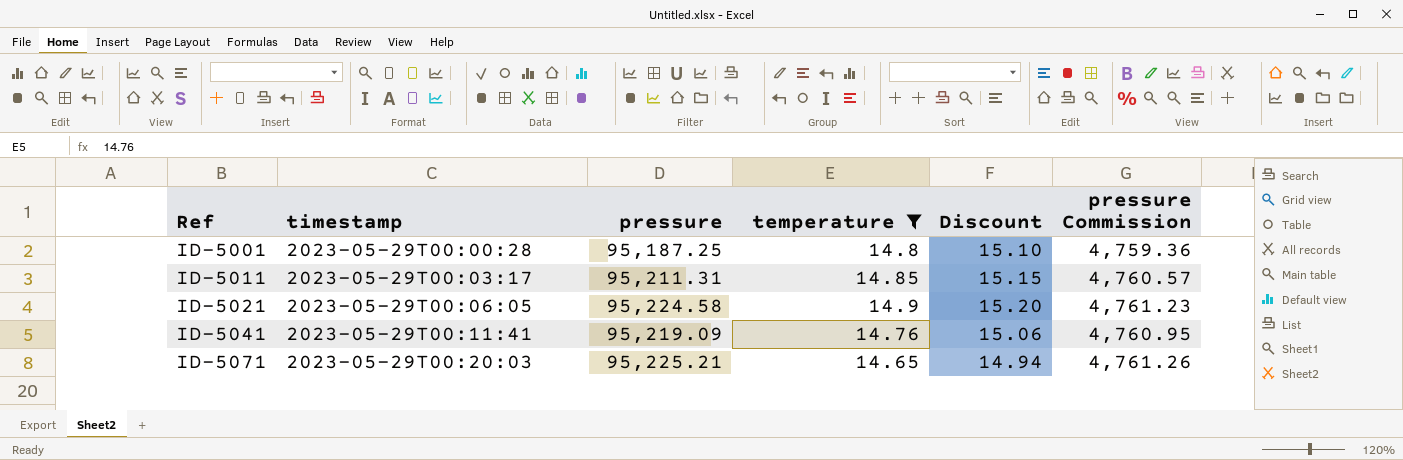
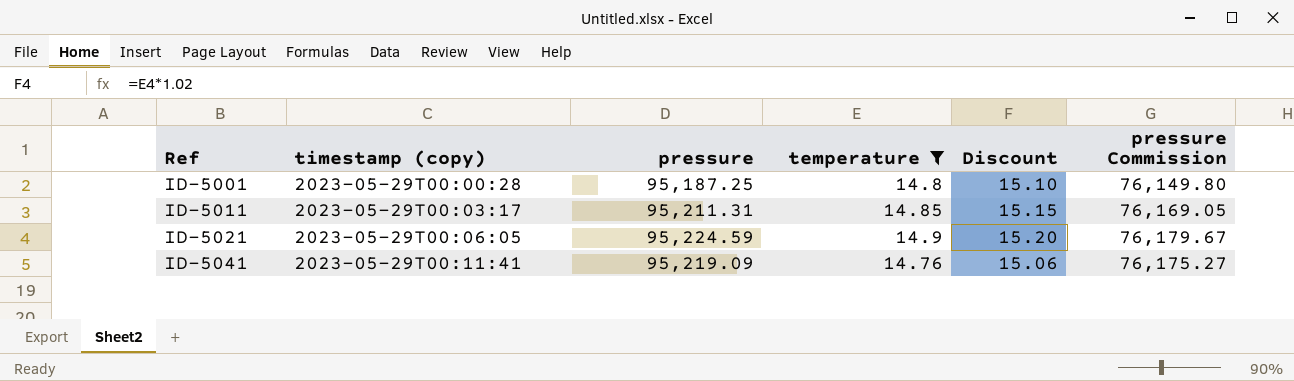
column name: timestamp -> timestamp (copy)
column pressure Commission | formula: [pressure] * 0.05 -> [pressure] * 0.8
row ID-5071: 2023-05-29T00:20:03 | 95,225.21 | 14.65 | 14.94 | 4,761.26 -> none
ID-5021 | pressure: 95,224.58 -> 95,224.59

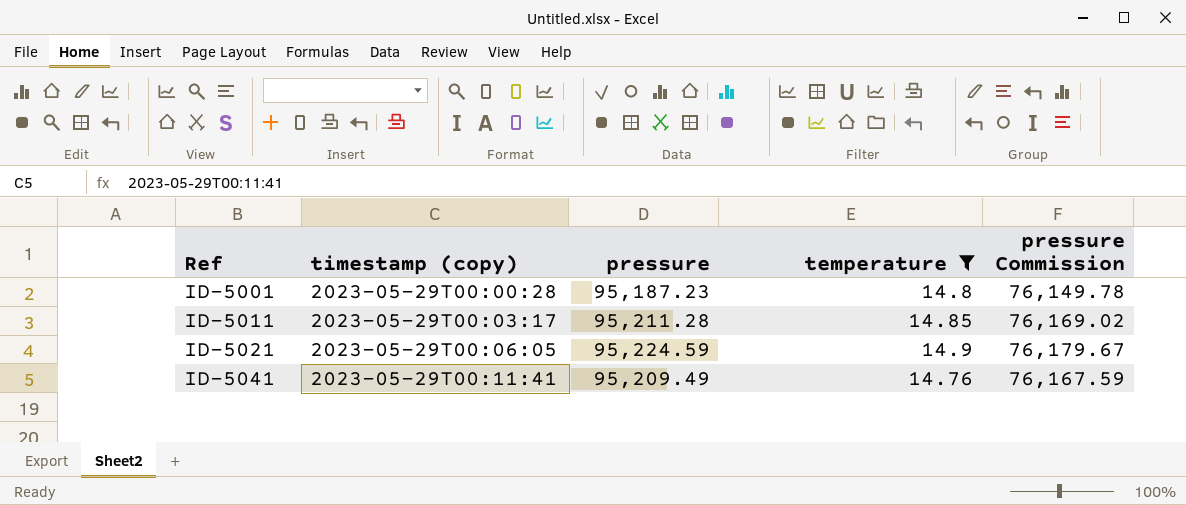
column Discount | formula: [temperature] * 1.02 -> none
ID-5001 | pressure: 95,187.25 -> 95,187.23
ID-5001 | pressure Commission: 76,149.80 -> 76,149.78
ID-5011 | pressure: 95,211.31 -> 95,211.28
ID-5011 | pressure Commission: 76,169.05 -> 76,169.02
ID-5041 | pressure: 95,219.09 -> 95,209.49
ID-5041 | pressure Commission: 76,175.27 -> 76,167.59

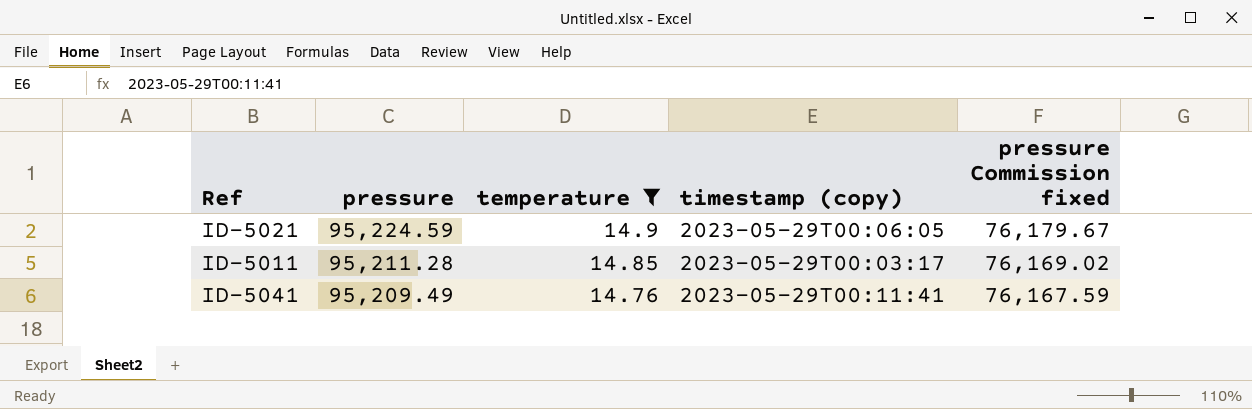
row order: Ref ascending -> pressure descending
column timestamp (copy) | position: 2 -> 4
column name: pressure Commission -> pressure Commission fixed
row ID-5001: 2023-05-29T00:00:28 | 95,187.23 | 14.8 | 76,149.78 -> none

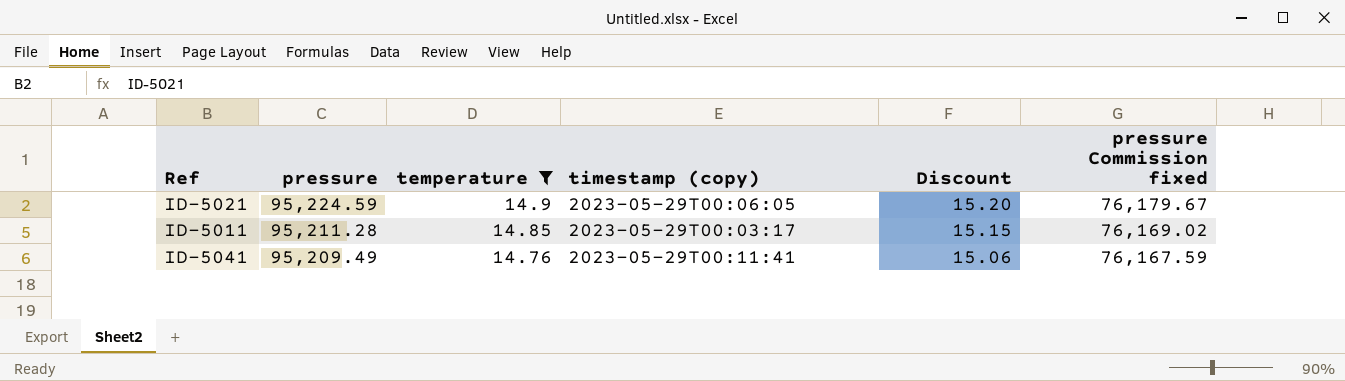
column Discount | formula: none -> [temperature] * 1.02

